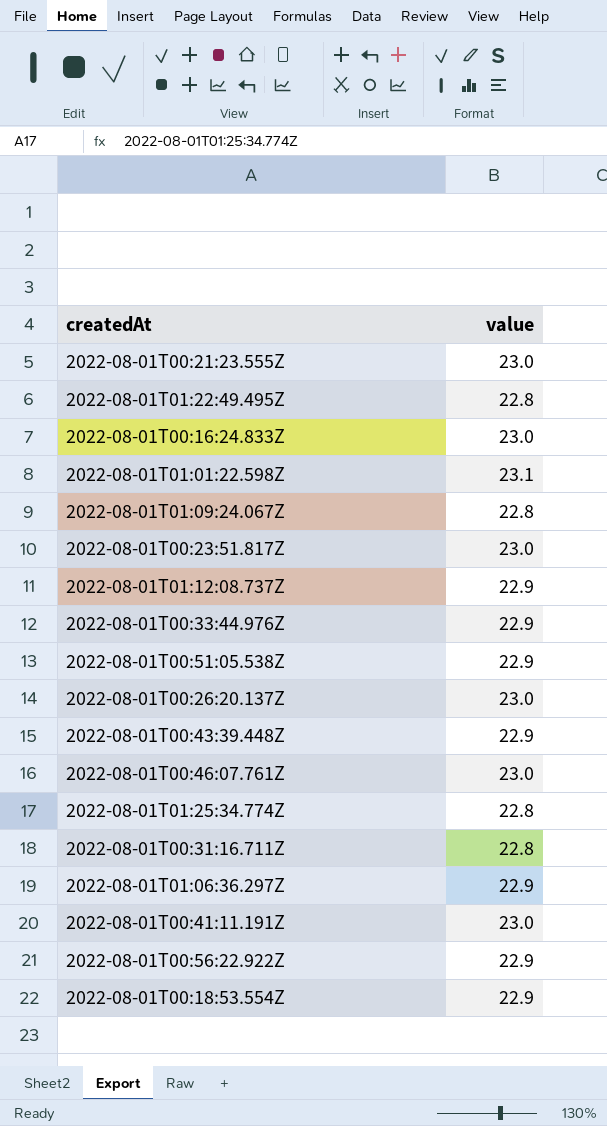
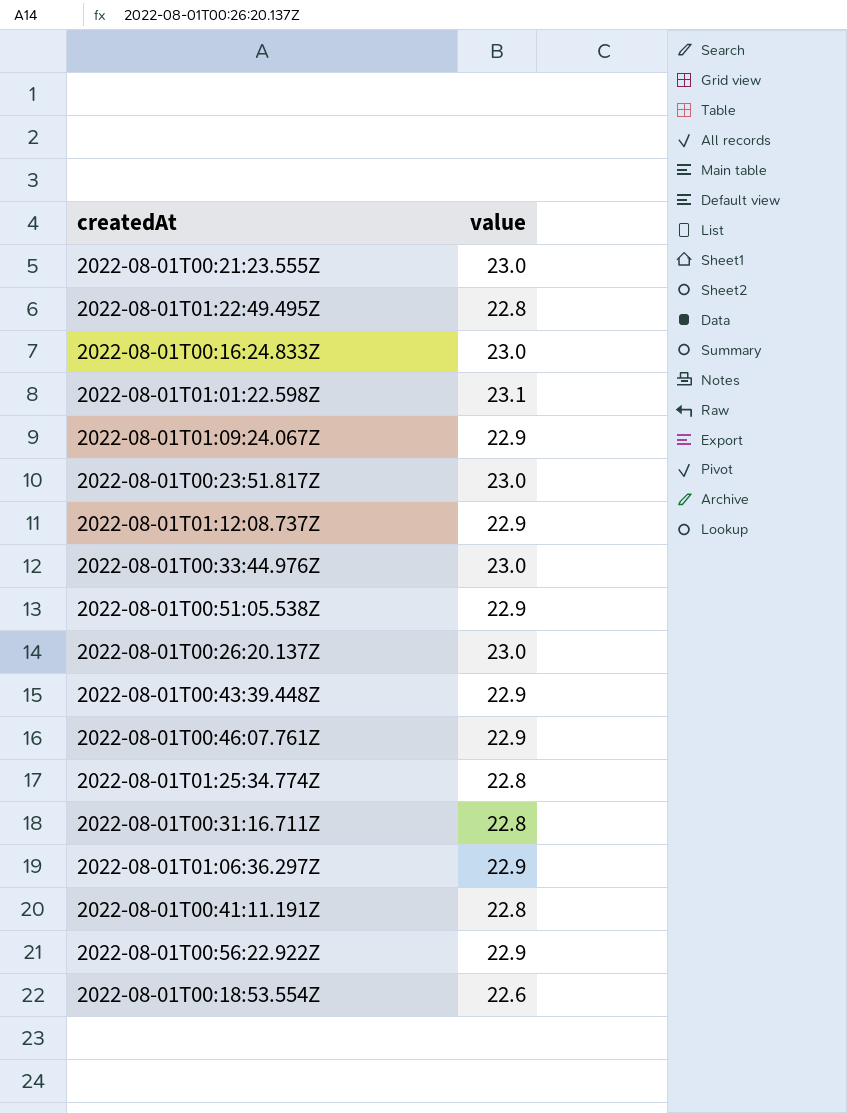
2022-08-01T01:09:24.067Z | value: 22.8 -> 22.9
2022-08-01T00:33:44.976Z | value: 22.9 -> 23.0
2022-08-01T00:46:07.761Z | value: 23.0 -> 22.9
2022-08-01T00:41:11.191Z | value: 23.0 -> 22.8
2022-08-01T00:18:53.554Z | value: 22.9 -> 22.6

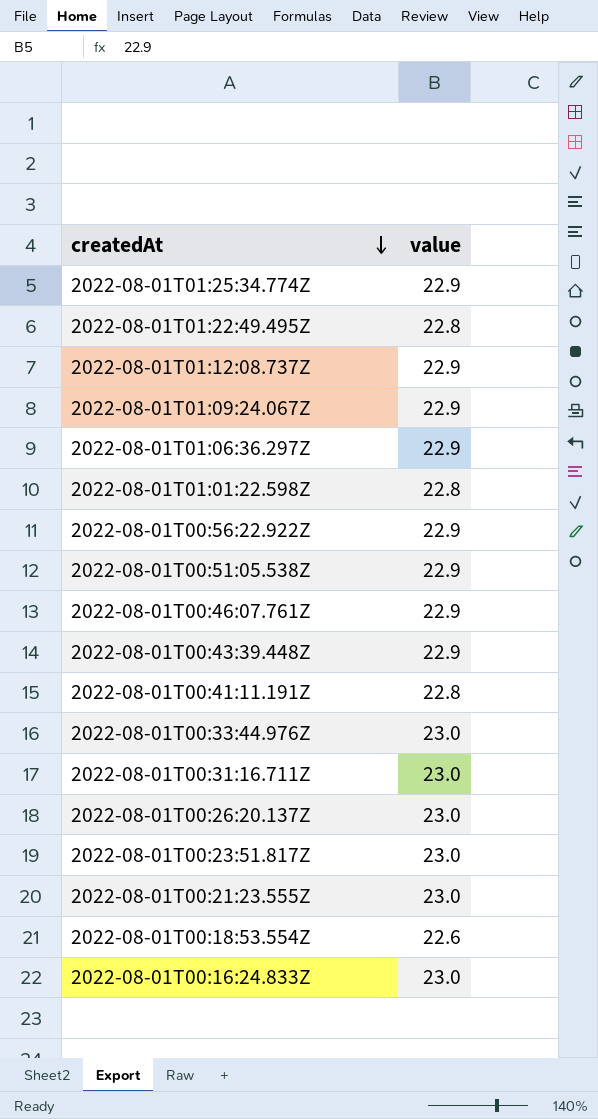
row order: none -> createdAt descending
2022-08-01T01:25:34.774Z | value: 22.8 -> 22.9
2022-08-01T01:01:22.598Z | value: 23.1 -> 22.8
2022-08-01T00:31:16.711Z | value: 22.8 -> 23.0

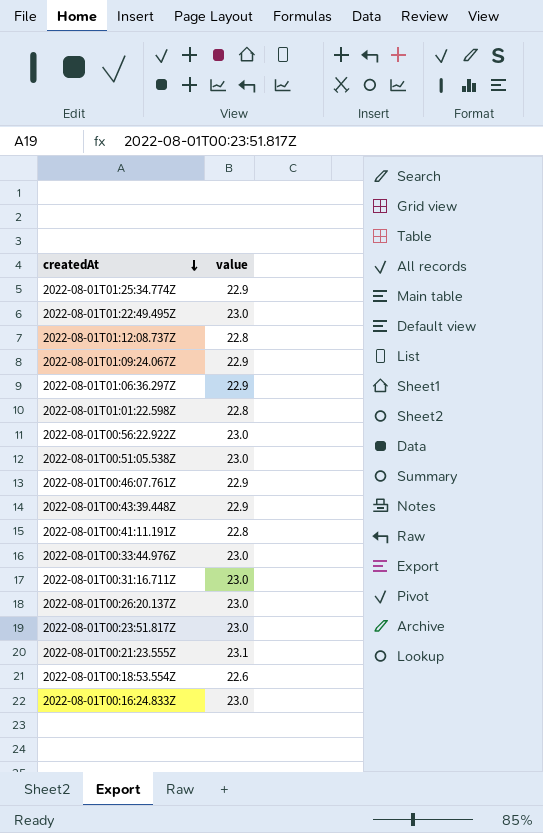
2022-08-01T01:22:49.495Z | value: 22.8 -> 23.0
2022-08-01T01:12:08.737Z | value: 22.9 -> 22.8
2022-08-01T00:56:22.922Z | value: 22.9 -> 23.0
2022-08-01T00:51:05.538Z | value: 22.9 -> 23.0
2022-08-01T00:21:23.555Z | value: 23.0 -> 23.1

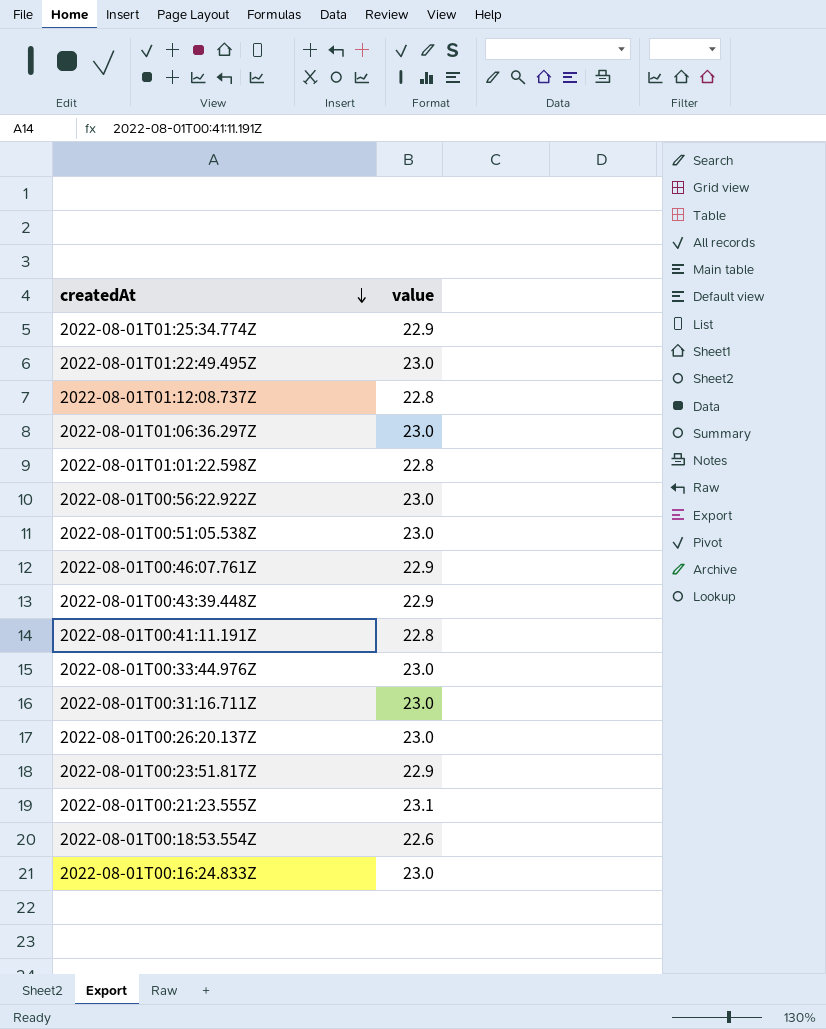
row 2022-08-01T01:09:24.067Z: 22.9 -> none
2022-08-01T01:06:36.297Z | value: 22.9 -> 23.0
2022-08-01T00:23:51.817Z | value: 23.0 -> 22.9

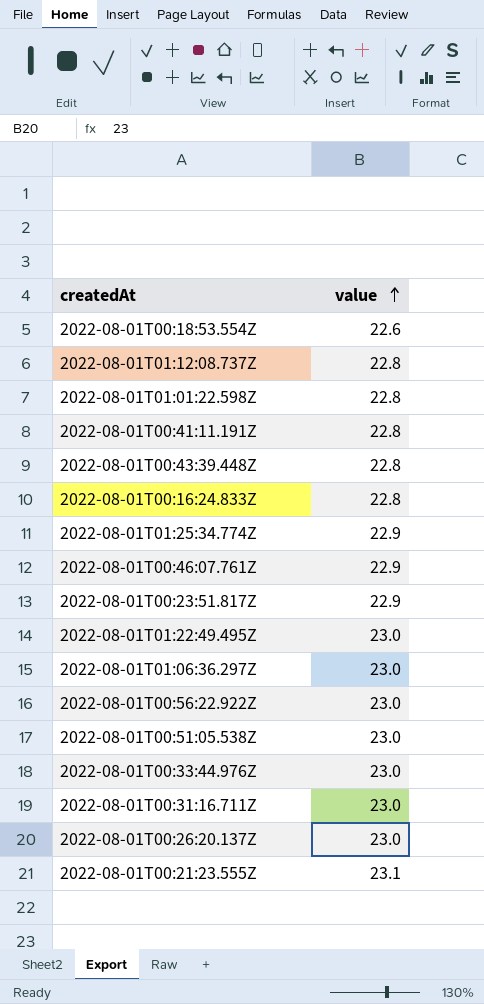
row order: createdAt descending -> value ascending
2022-08-01T00:43:39.448Z | value: 22.9 -> 22.8
2022-08-01T00:16:24.833Z | value: 23.0 -> 22.8

